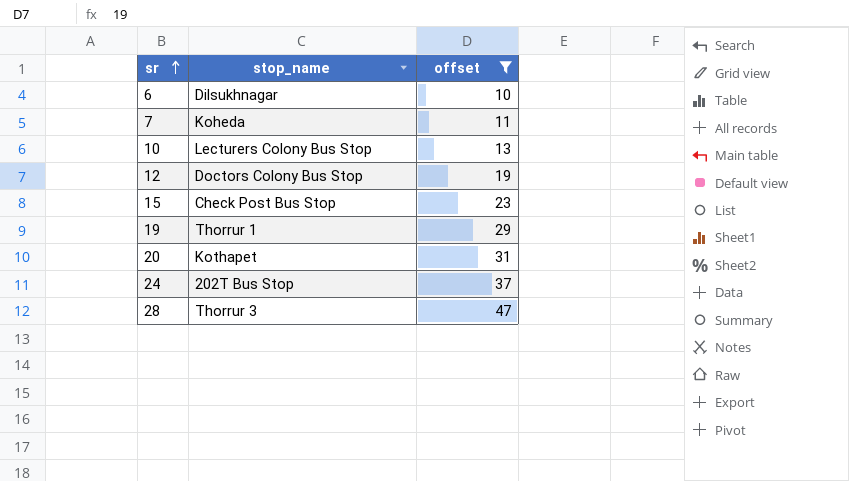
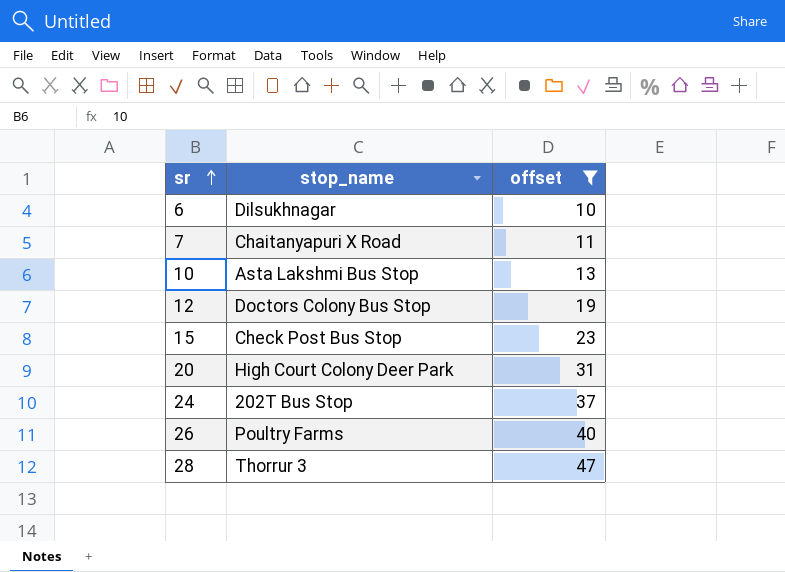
row 19: Thorrur 1 | 29 -> none
7 | stop_name: Koheda -> Chaitanyapuri X Road
10 | stop_name: Lecturers Colony Bus Stop -> Asta Lakshmi Bus Stop
20 | stop_name: Kothapet -> High Court Colony Deer Park
row 26: none -> Poultry Farms | 40

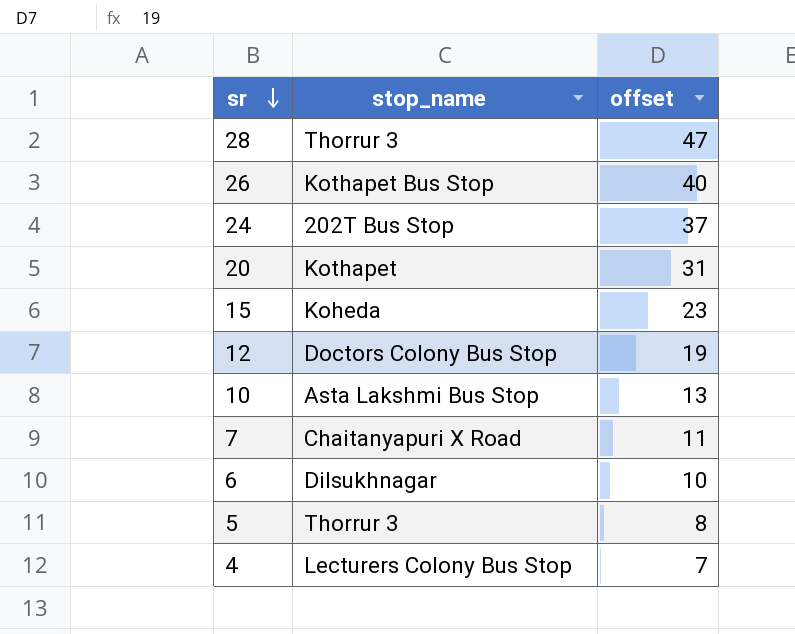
filter: offset >= 10 -> none
row order: sr ascending -> sr descending
26 | stop_name: Poultry Farms -> Kothapet Bus Stop
20 | stop_name: High Court Colony Deer Park -> Kothapet
15 | stop_name: Check Post Bus Stop -> Koheda

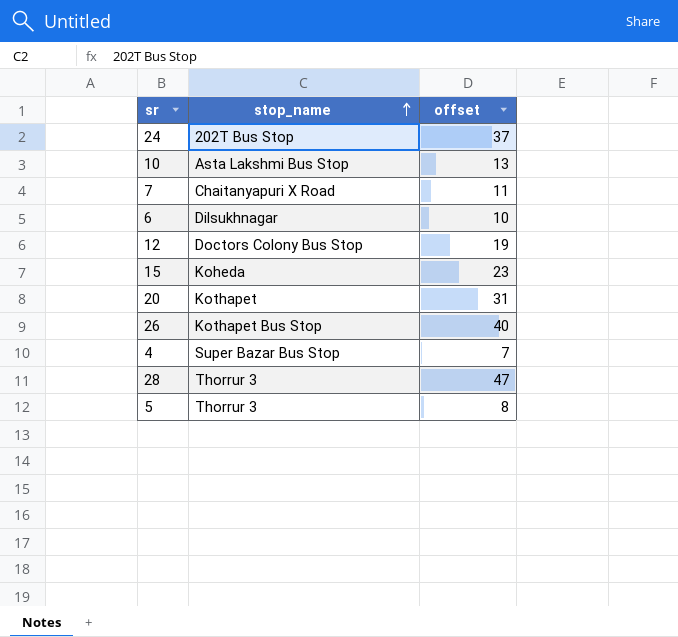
row order: sr descending -> stop_name ascending
4 | stop_name: Lecturers Colony Bus Stop -> Super Bazar Bus Stop

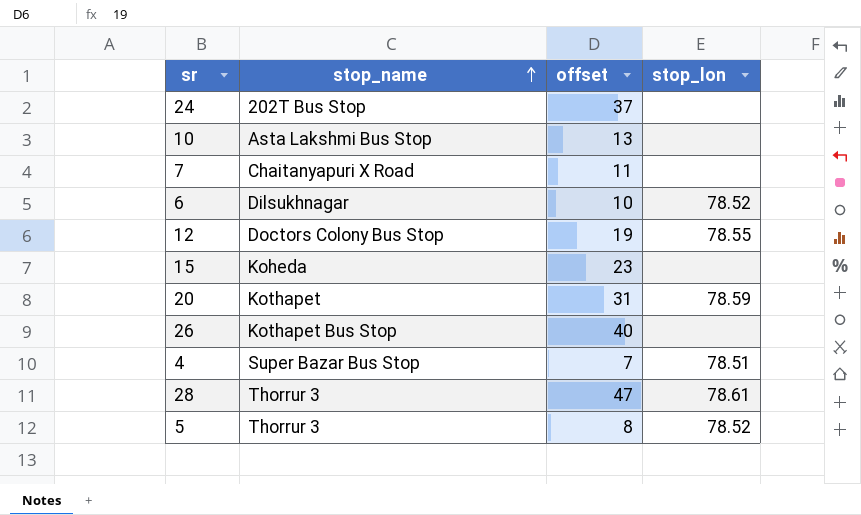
column stop_lon | position: none -> 4

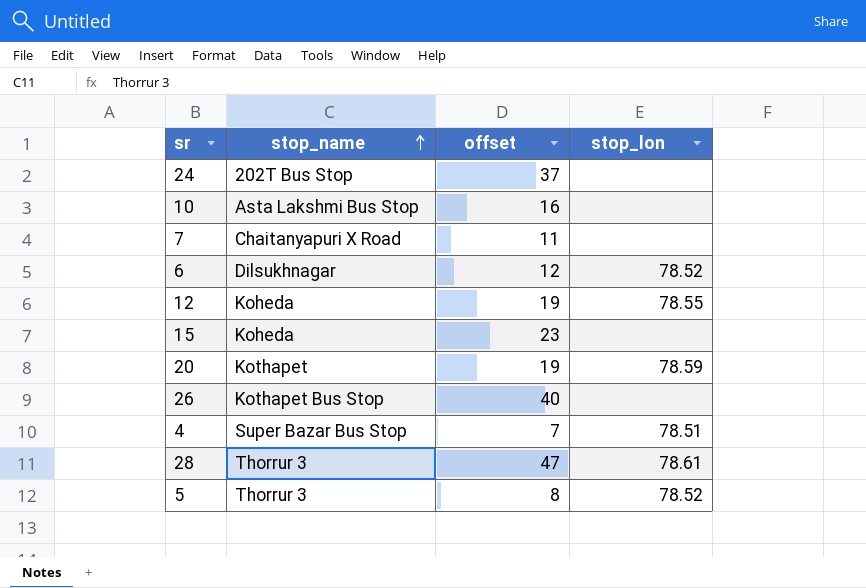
10 | offset: 13 -> 16
6 | offset: 10 -> 12
12 | stop_name: Doctors Colony Bus Stop -> Koheda
20 | offset: 31 -> 19

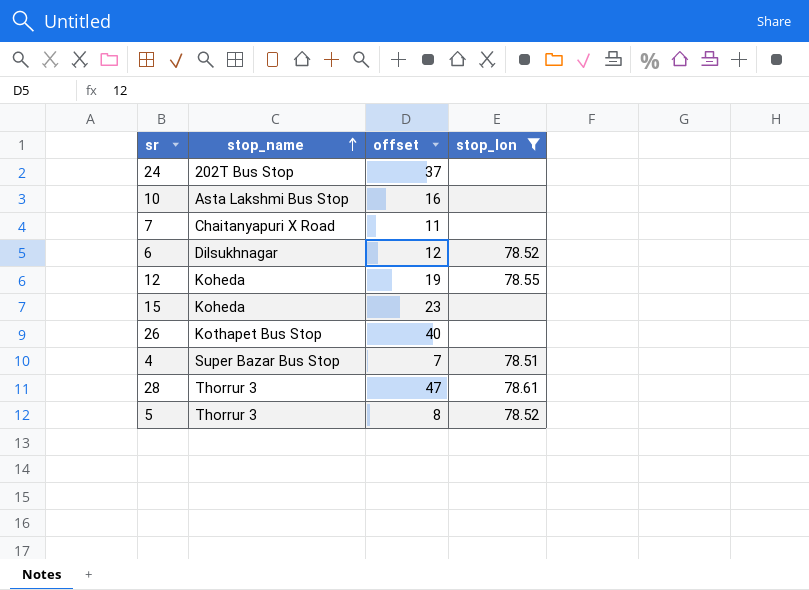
filter: none -> stop_lon != 78.59

